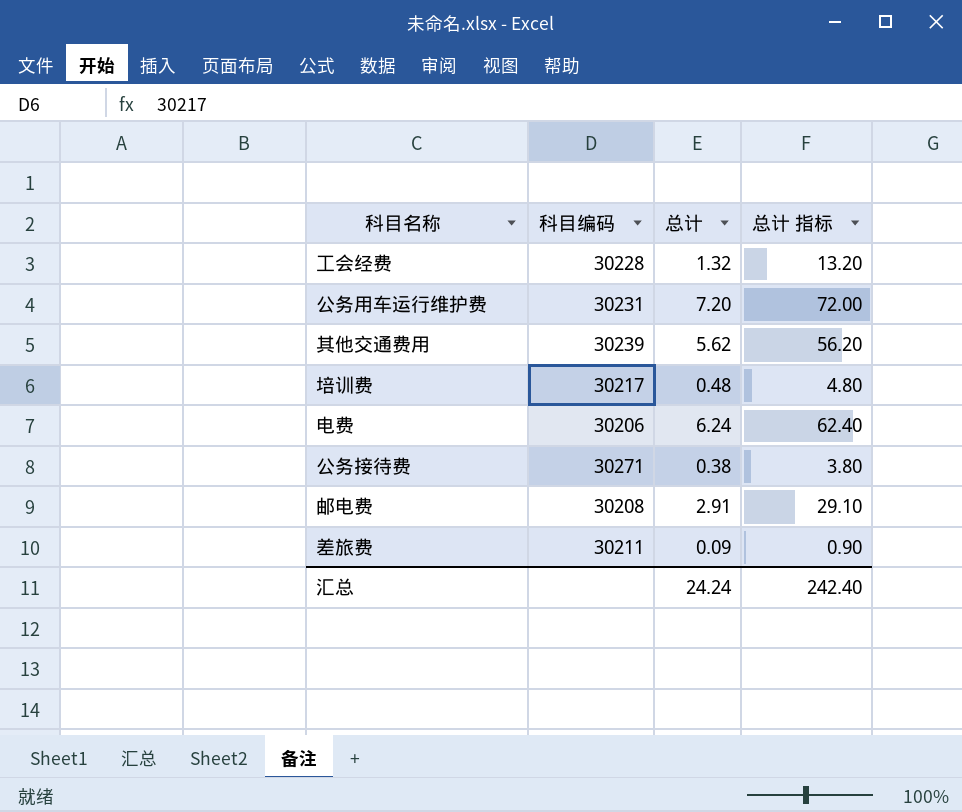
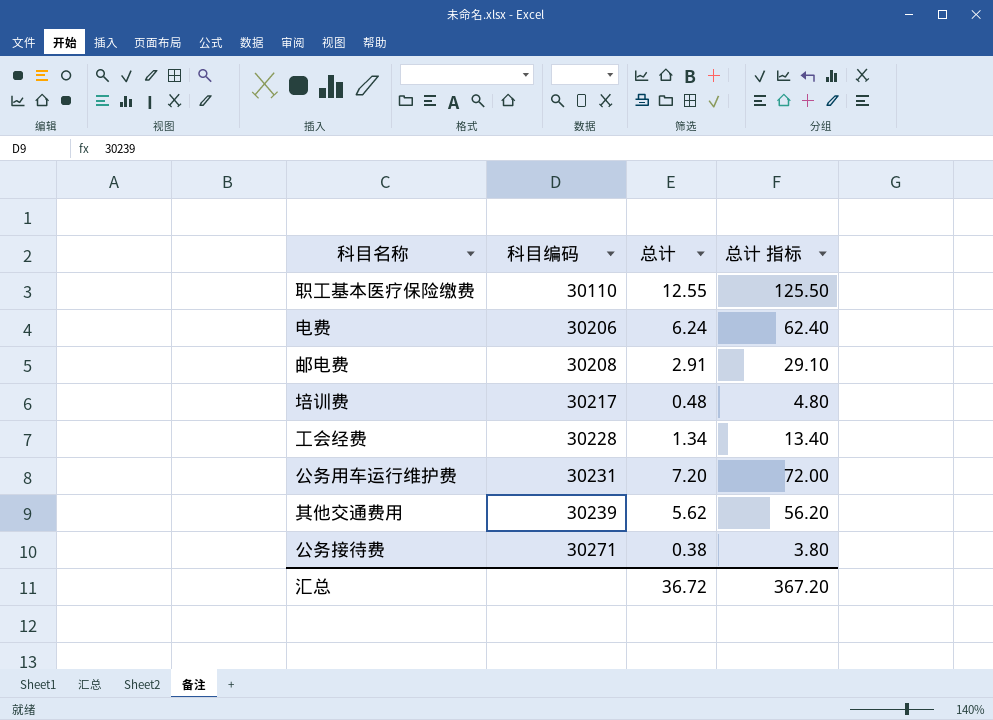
row order: none -> 科目编码 ascending
row 差旅费: 30211 | 0.09 | 0.90 -> none
row 职工基本医疗保险缴费: none -> 30110 | 12.55 | 125.50
工会经费 | 总计: 1.32 -> 1.34
工会经费 | 总计 指标: 13.20 -> 13.40
汇总 | 总计: 24.24 -> 36.72
汇总 | 总计 指标: 242.40 -> 367.20

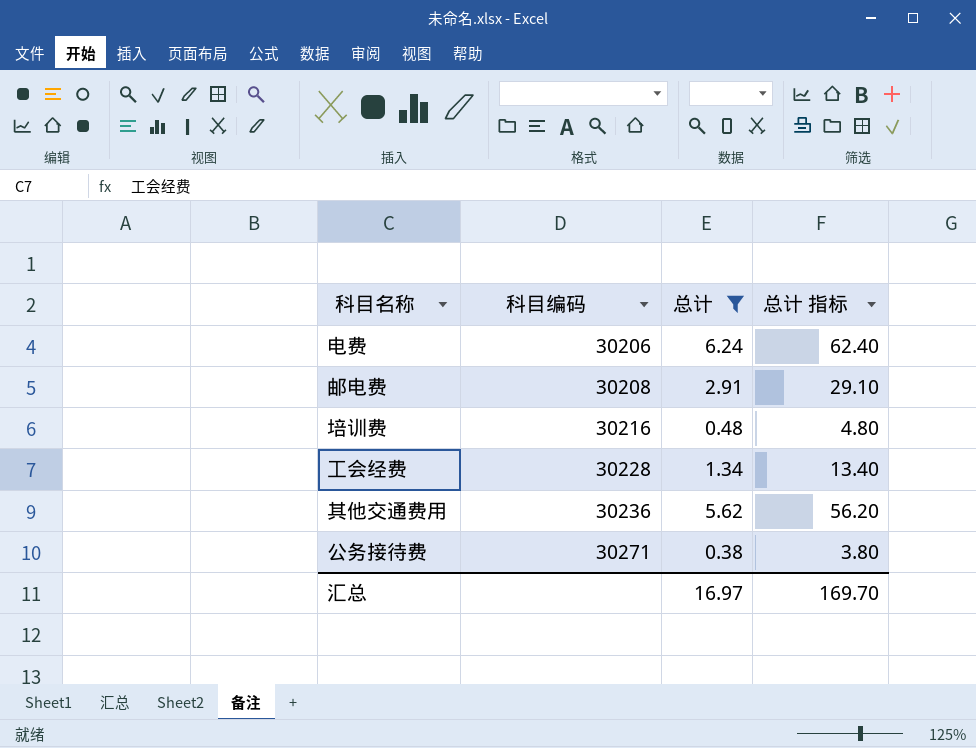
filter: none -> 总计 <= 6.24
培训费 | 科目编码: 30217 -> 30216
其他交通费用 | 科目编码: 30239 -> 30236
汇总 | 总计: 36.72 -> 16.97
汇总 | 总计 指标: 367.20 -> 169.70

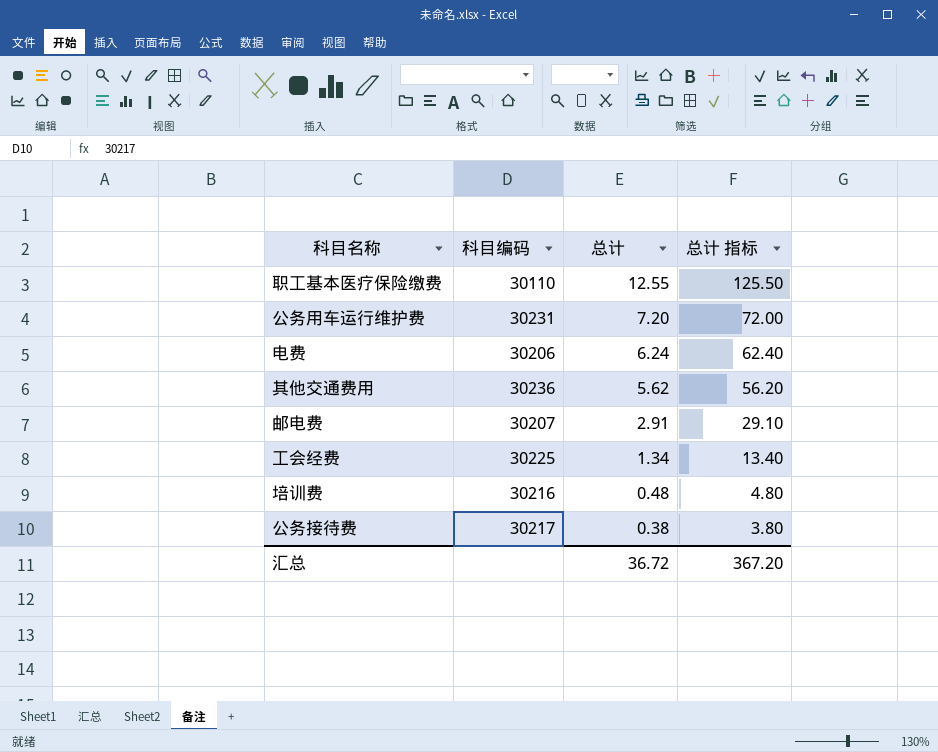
filter: 总计 <= 6.24 -> none
row order: 科目编码 ascending -> 总计 descending
邮电费 | 科目编码: 30208 -> 30207
工会经费 | 科目编码: 30228 -> 30225
公务接待费 | 科目编码: 30271 -> 30217
汇总 | 总计: 16.97 -> 36.72
汇总 | 总计 指标: 169.70 -> 367.20

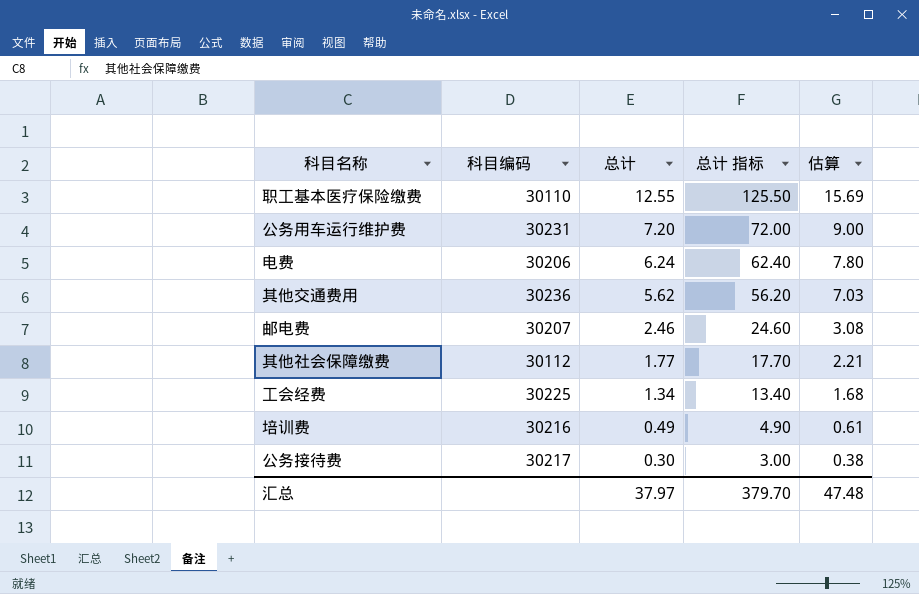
column 估算 | formula: none -> [总计] * 1.25
邮电费 | 总计: 2.91 -> 2.46
邮电费 | 总计 指标: 29.10 -> 24.60
row 其他社会保障缴费: none -> 30112 | 1.77 | 17.70 | 2.21
培训费 | 总计: 0.48 -> 0.49
培训费 | 总计 指标: 4.80 -> 4.90
公务接待费 | 总计: 0.38 -> 0.30
公务接待费 | 总计 指标: 3.80 -> 3.00
汇总 | 总计: 36.72 -> 37.97
汇总 | 总计 指标: 367.20 -> 379.70

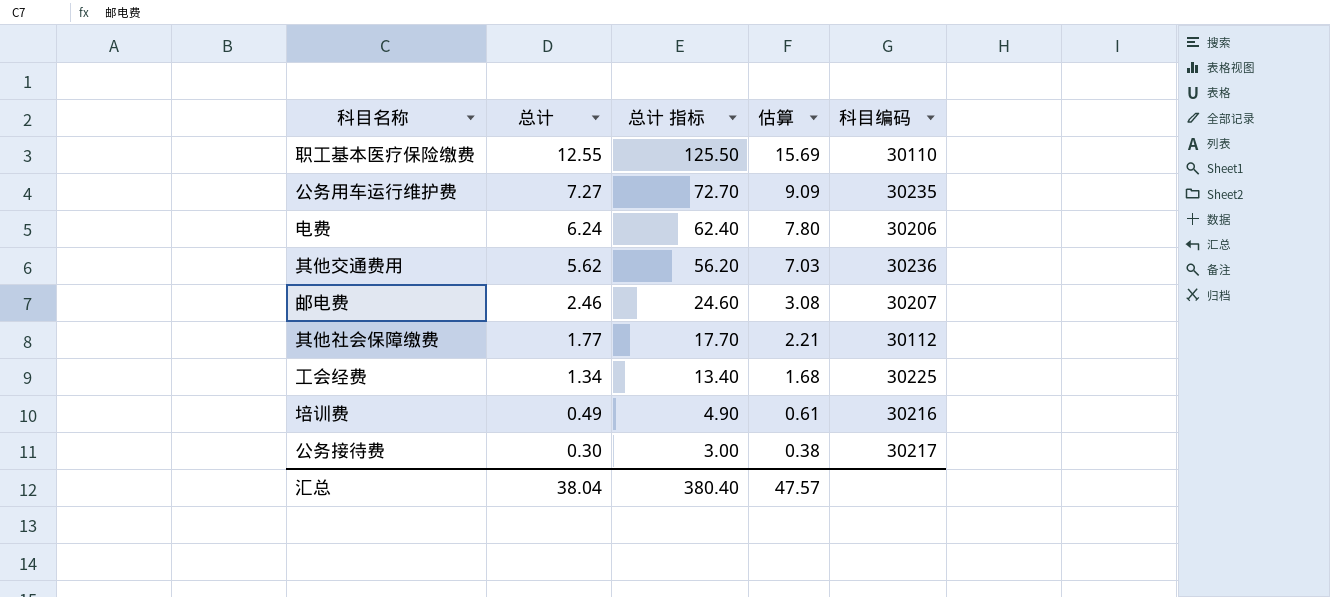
column 科目编码 | position: 2 -> 5
公务用车运行维护费 | 总计: 7.20 -> 7.27
公务用车运行维护费 | 总计 指标: 72.00 -> 72.70
公务用车运行维护费 | 估算: 9.00 -> 9.09
公务用车运行维护费 | 科目编码: 30231 -> 30235
汇总 | 总计: 37.97 -> 38.04
汇总 | 总计 指标: 379.70 -> 380.40
汇总 | 估算: 47.48 -> 47.57

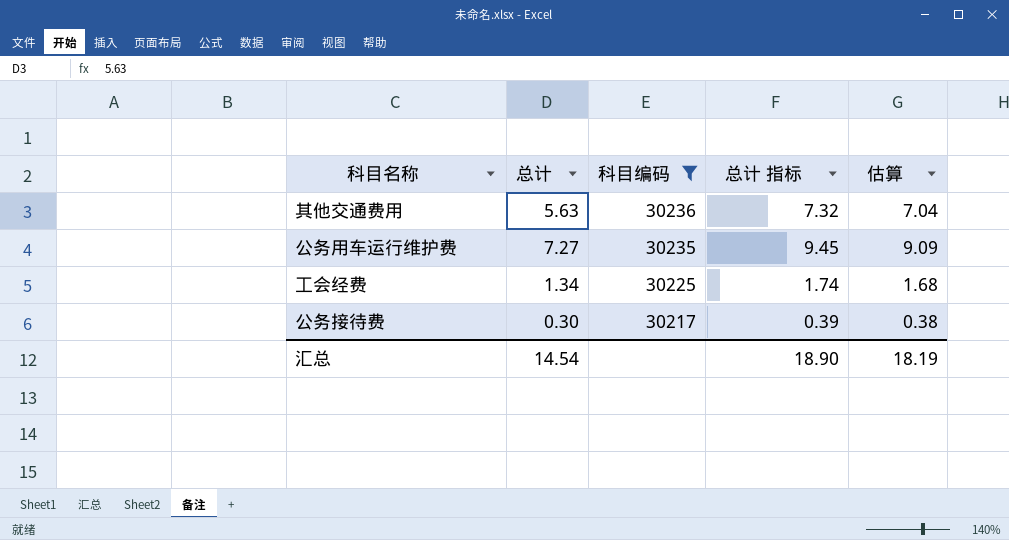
filter: none -> 科目编码 >= 30217
row order: 总计 descending -> 科目编码 descending
column 科目编码 | position: 5 -> 3
column 总计 指标 | formula: [总计] * 10 -> [总计] * 1.3
其他交通费用 | 总计: 5.62 -> 5.63
其他交通费用 | 估算: 7.03 -> 7.04
汇总 | 总计: 38.04 -> 14.54
汇总 | 总计 指标: 380.40 -> 18.90
汇总 | 估算: 47.57 -> 18.19

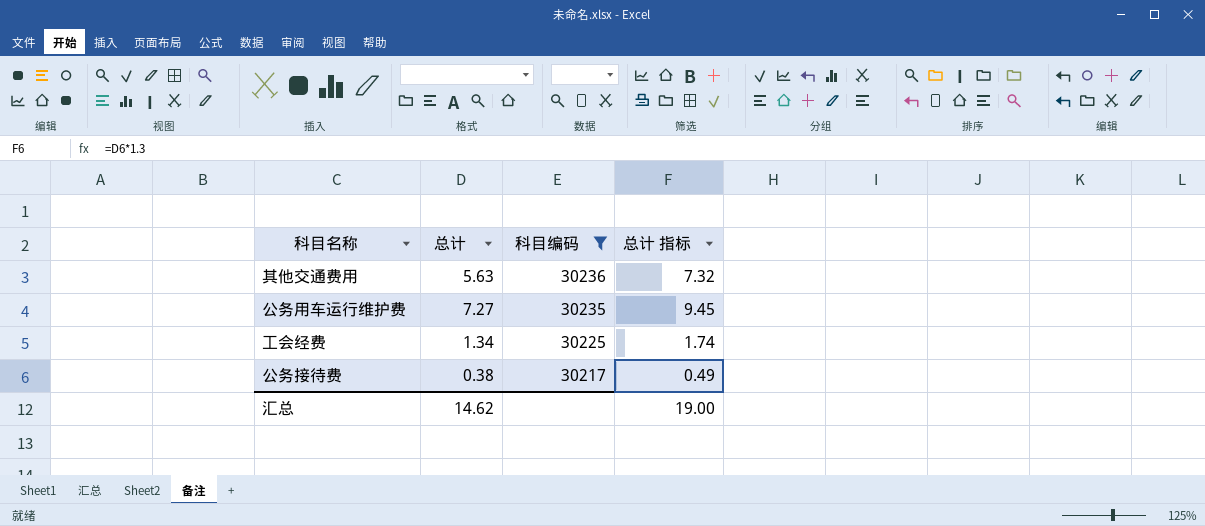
column 估算 | formula: [总计] * 1.25 -> none
公务接待费 | 总计: 0.30 -> 0.38
公务接待费 | 总计 指标: 0.39 -> 0.49
汇总 | 总计: 14.54 -> 14.62
汇总 | 总计 指标: 18.90 -> 19.00

